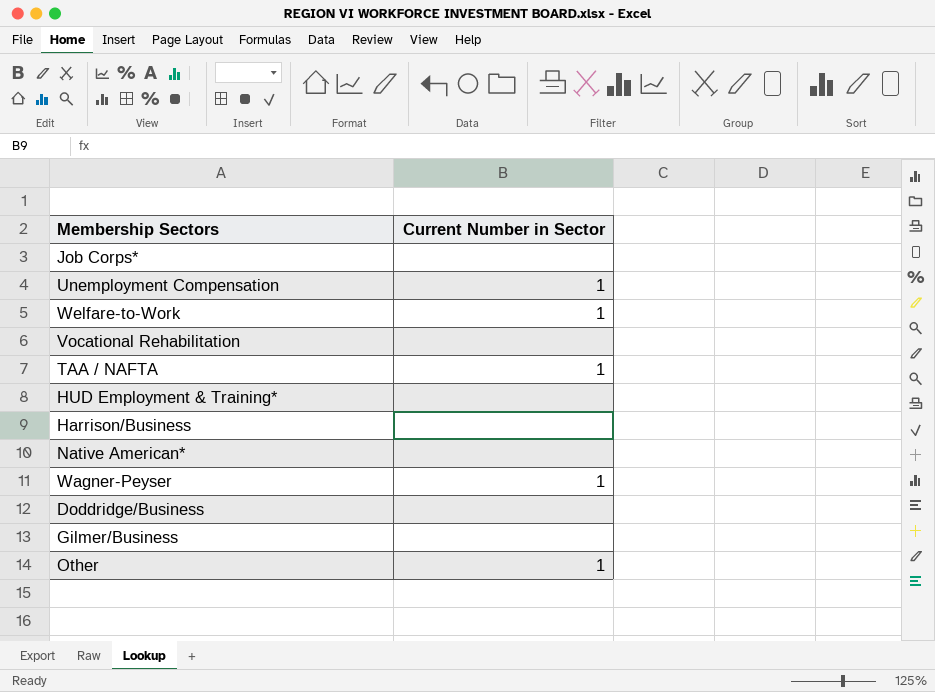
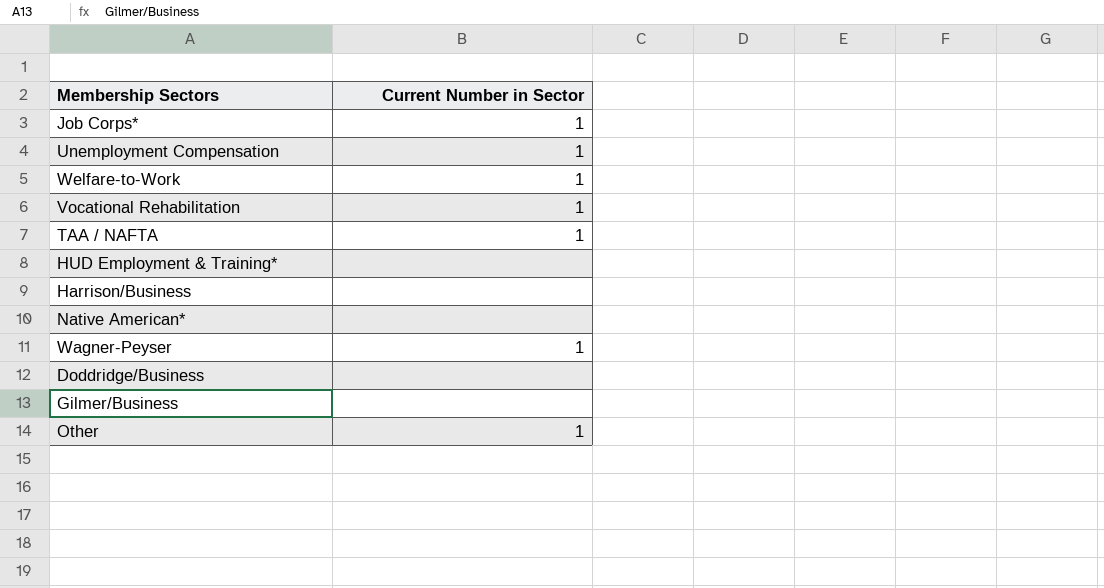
Job Corps* | Current Number in Sector: none -> 1
Vocational Rehabilitation | Current Number in Sector: none -> 1

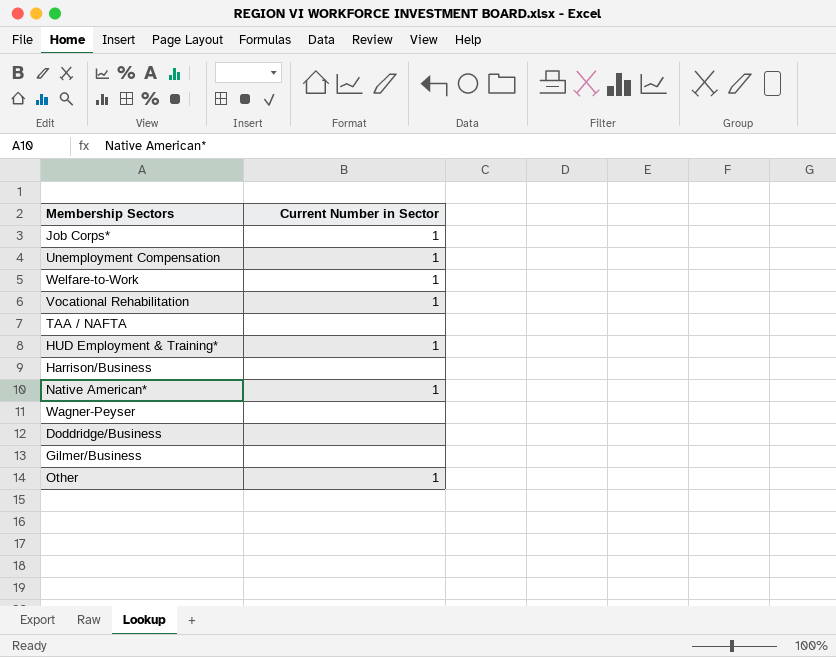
TAA / NAFTA | Current Number in Sector: 1 -> none
HUD Employment & Training* | Current Number in Sector: none -> 1
Native American* | Current Number in Sector: none -> 1
Wagner-Peyser | Current Number in Sector: 1 -> none

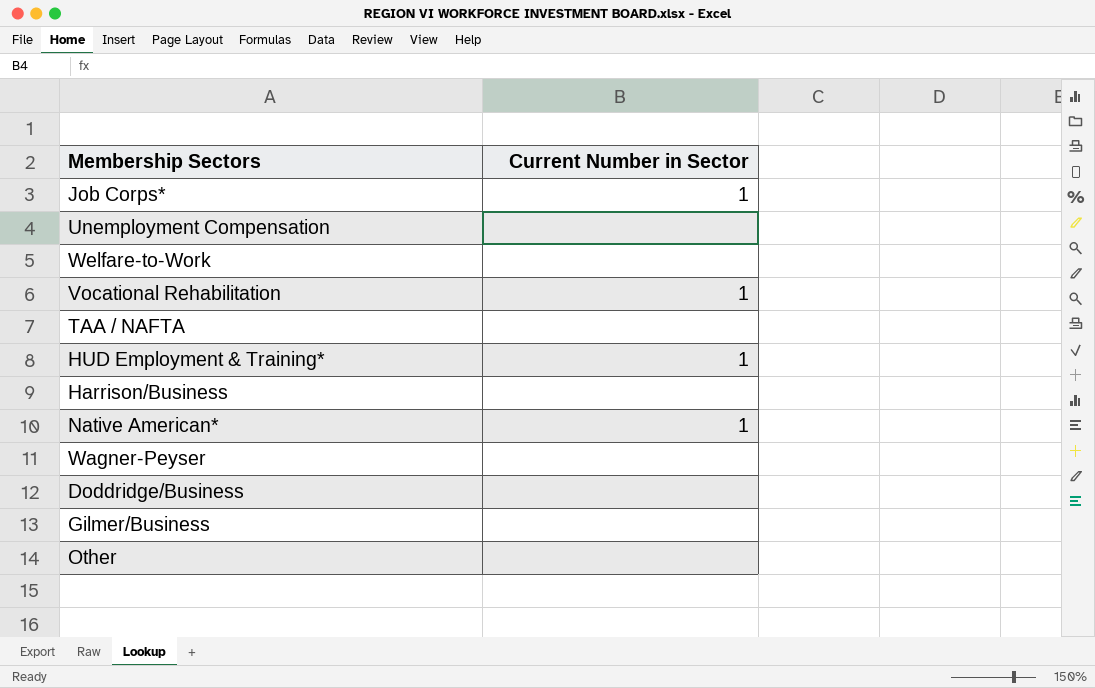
Unemployment Compensation | Current Number in Sector: 1 -> none
Welfare-to-Work | Current Number in Sector: 1 -> none
Other | Current Number in Sector: 1 -> none

